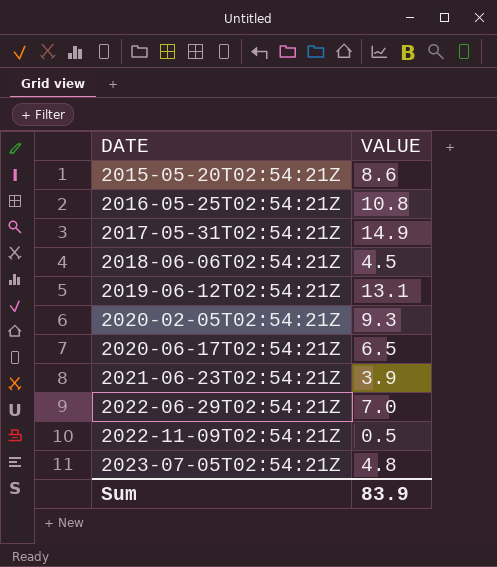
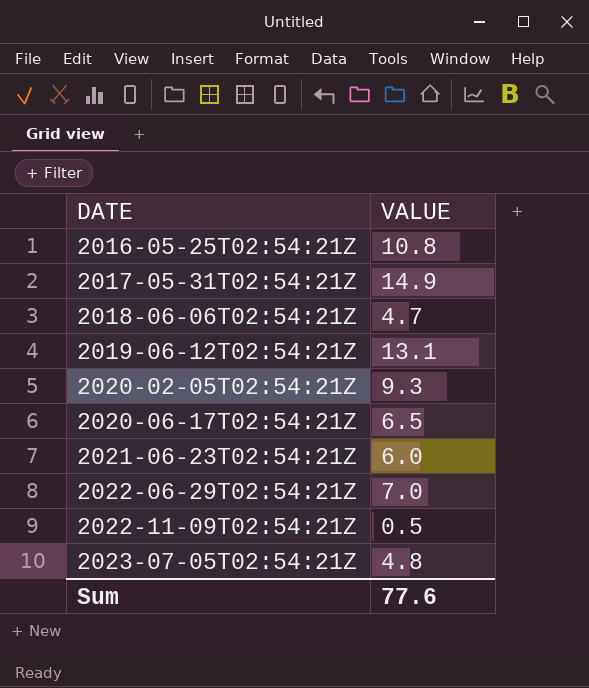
row 2015-05-20T02:54:21Z: 8.6 -> none
2018-06-06T02:54:21Z | VALUE: 4.5 -> 4.7
2021-06-23T02:54:21Z | VALUE: 3.9 -> 6.0
Sum | VALUE: 83.9 -> 77.6

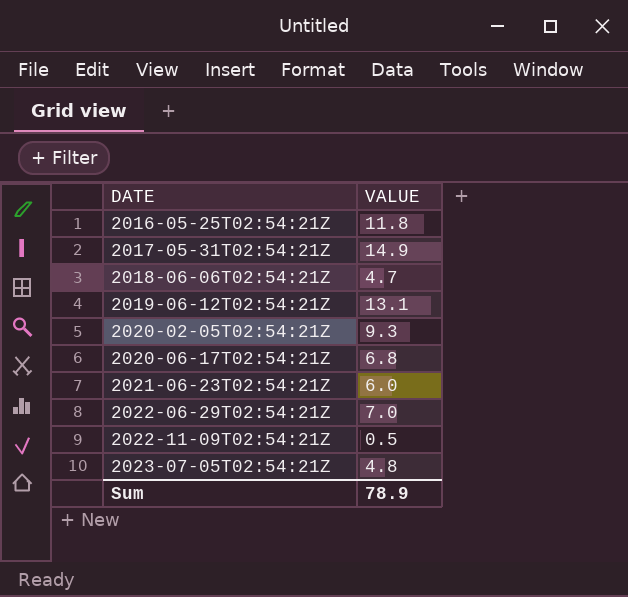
2016-05-25T02:54:21Z | VALUE: 10.8 -> 11.8
2020-06-17T02:54:21Z | VALUE: 6.5 -> 6.8
Sum | VALUE: 77.6 -> 78.9

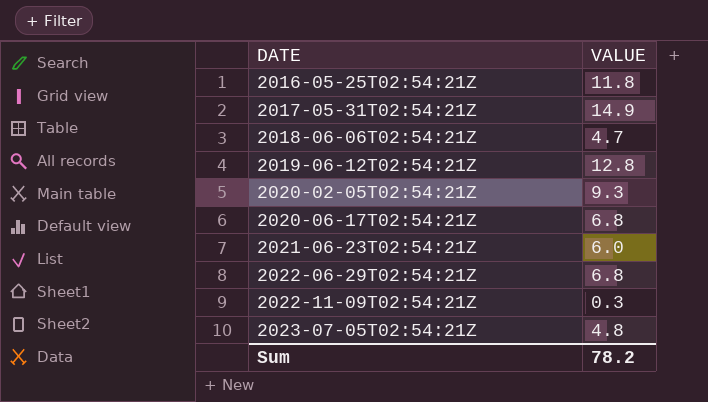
2019-06-12T02:54:21Z | VALUE: 13.1 -> 12.8
2022-06-29T02:54:21Z | VALUE: 7.0 -> 6.8
2022-11-09T02:54:21Z | VALUE: 0.5 -> 0.3
Sum | VALUE: 78.9 -> 78.2

